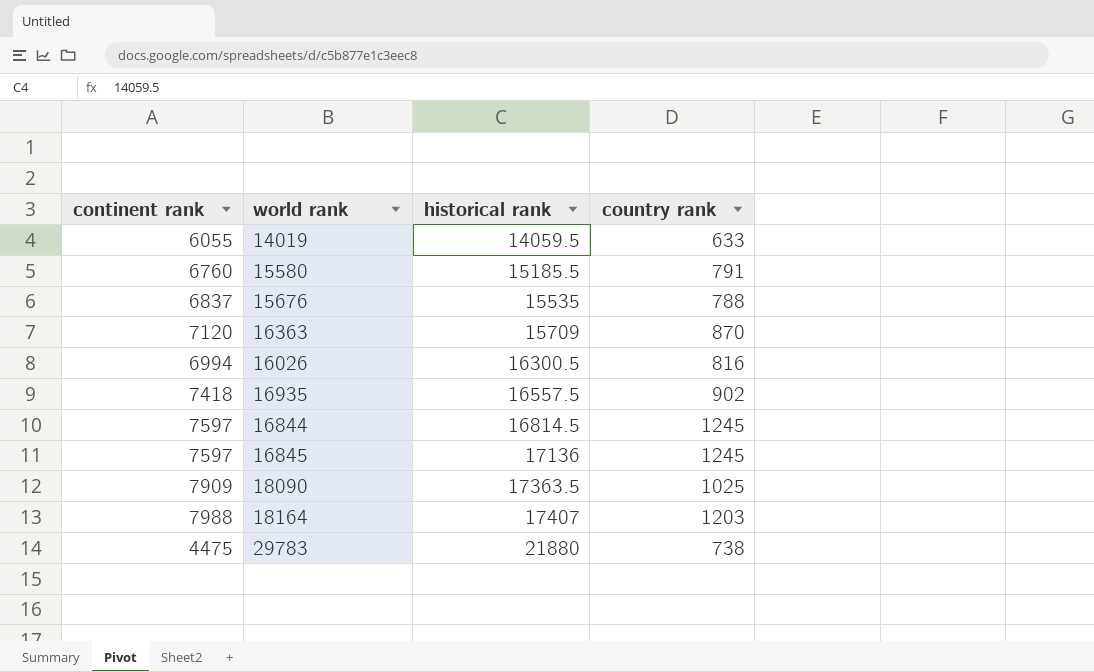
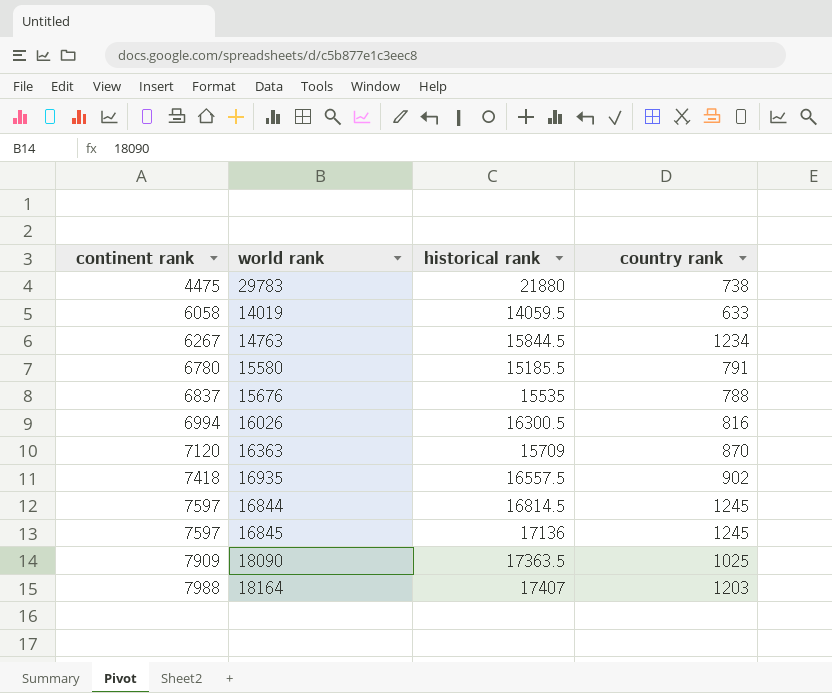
row order: historical rank ascending -> continent rank ascending
14019 | continent rank: 6055 -> 6058
row 14763: none -> 6267 | 15844.5 | 1234
15580 | continent rank: 6760 -> 6780

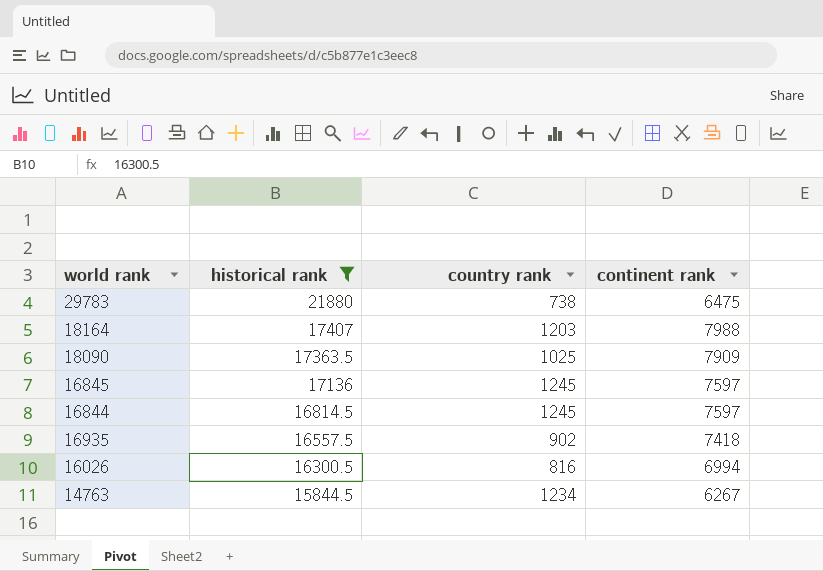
filter: none -> historical rank >= 15844.5
row order: continent rank ascending -> historical rank descending
column continent rank | position: 1 -> 4
29783 | continent rank: 4475 -> 6475

